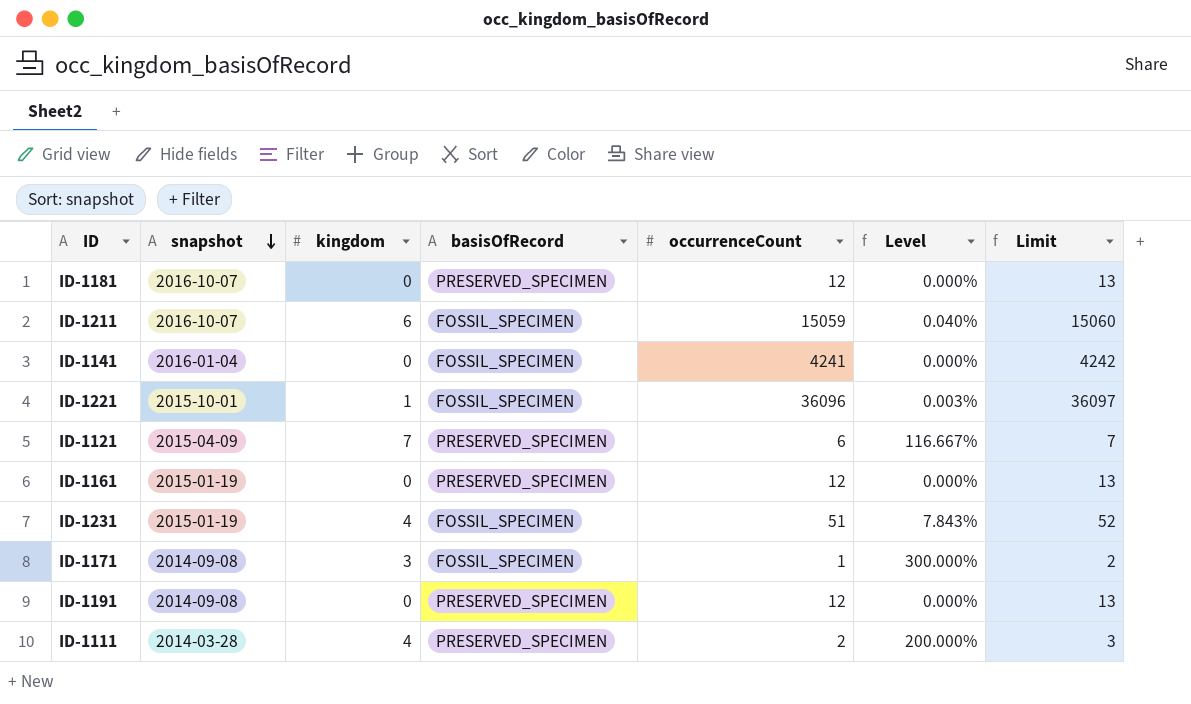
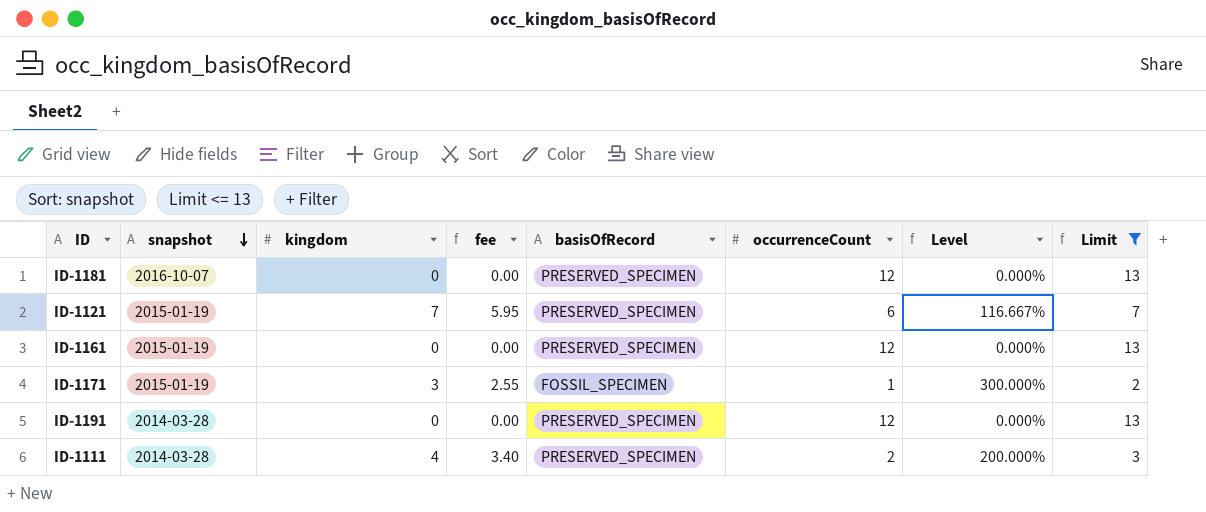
filter: none -> Limit <= 13
column fee | formula: none -> [kingdom] * 0.85
ID-1121 | snapshot: 2015-04-09 -> 2015-01-19
ID-1171 | snapshot: 2014-09-08 -> 2015-01-19
ID-1191 | snapshot: 2014-09-08 -> 2014-03-28

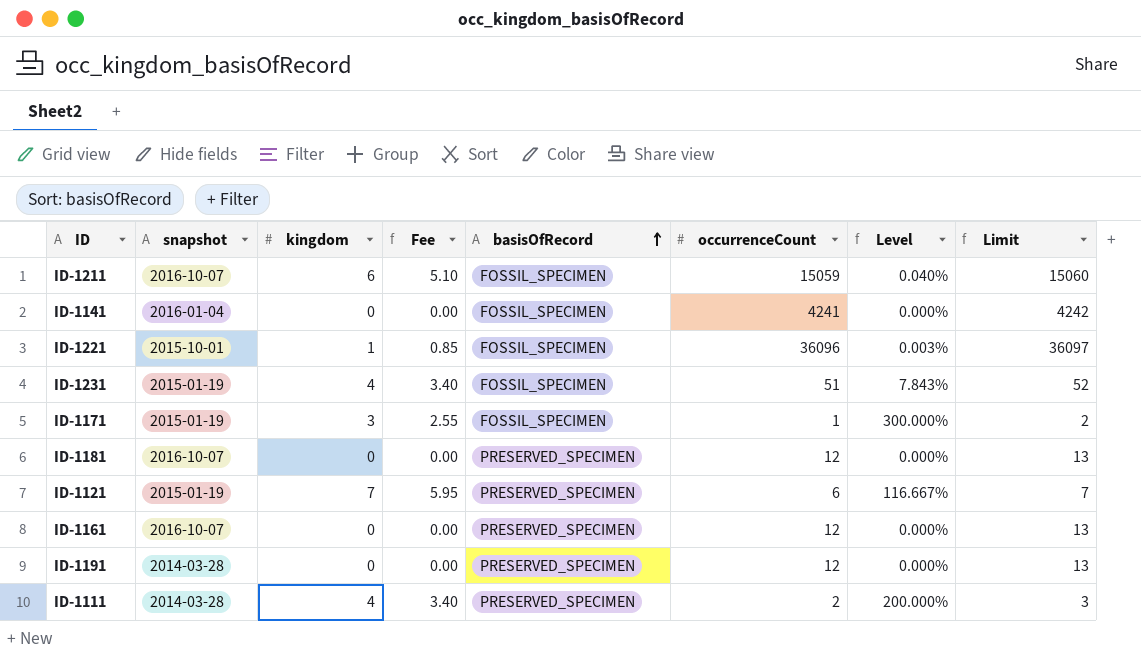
filter: Limit <= 13 -> none
row order: snapshot descending -> basisOfRecord ascending
column name: fee -> Fee
ID-1161 | snapshot: 2015-01-19 -> 2016-10-07

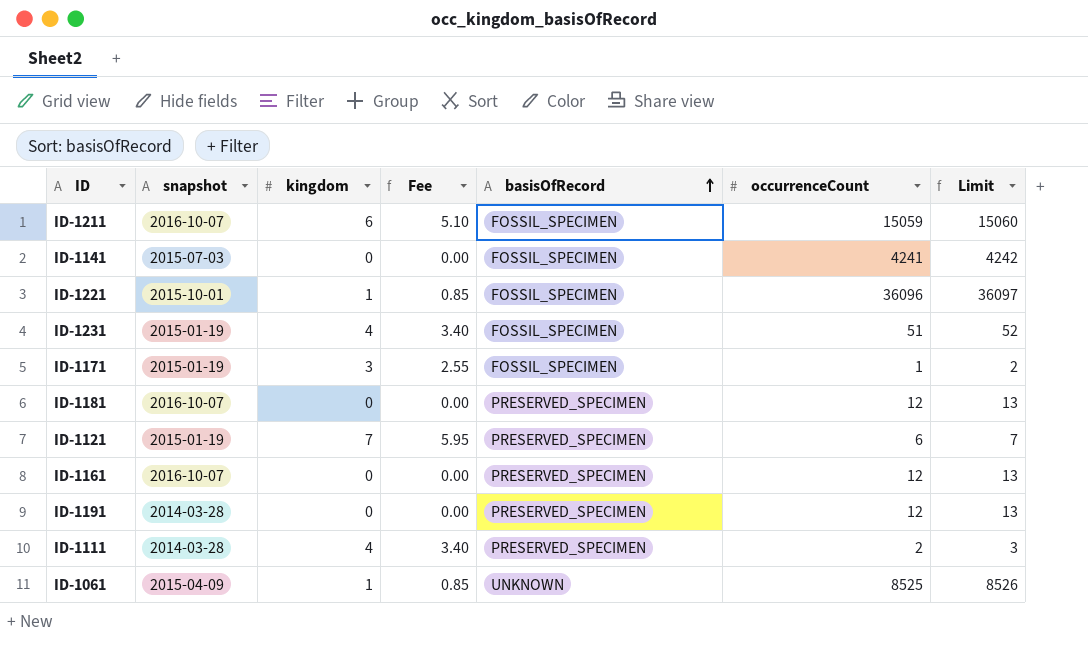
column Level | formula: [kingdom] / [occurrenceCount] -> none
ID-1141 | snapshot: 2016-01-04 -> 2015-07-03
row ID-1061: none -> 2015-04-09 | 1 | 0.85 | UNKNOWN | 8525 | 8526

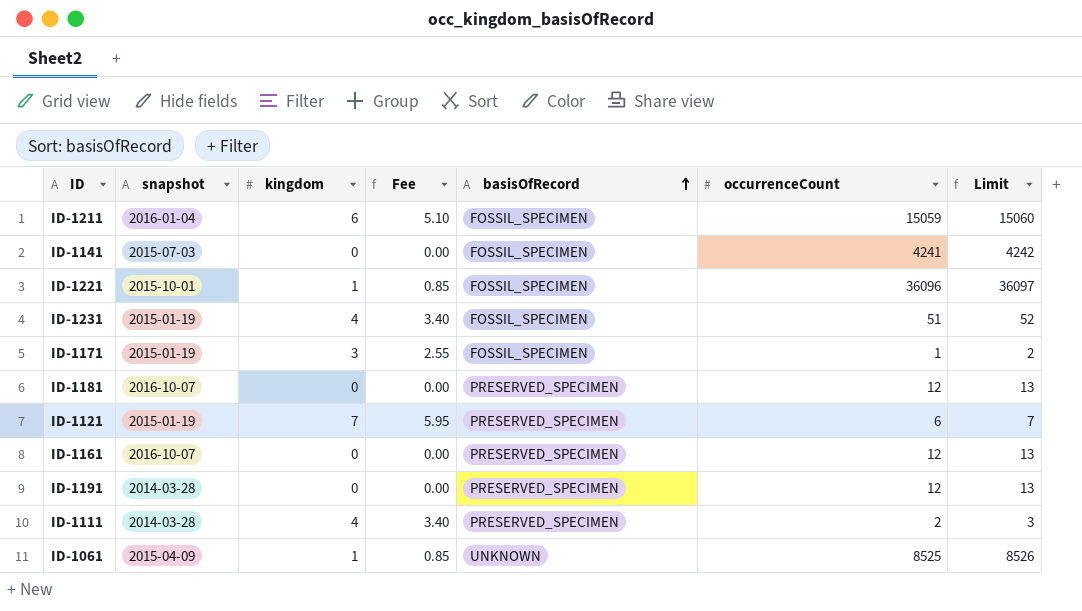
ID-1211 | snapshot: 2016-10-07 -> 2016-01-04

